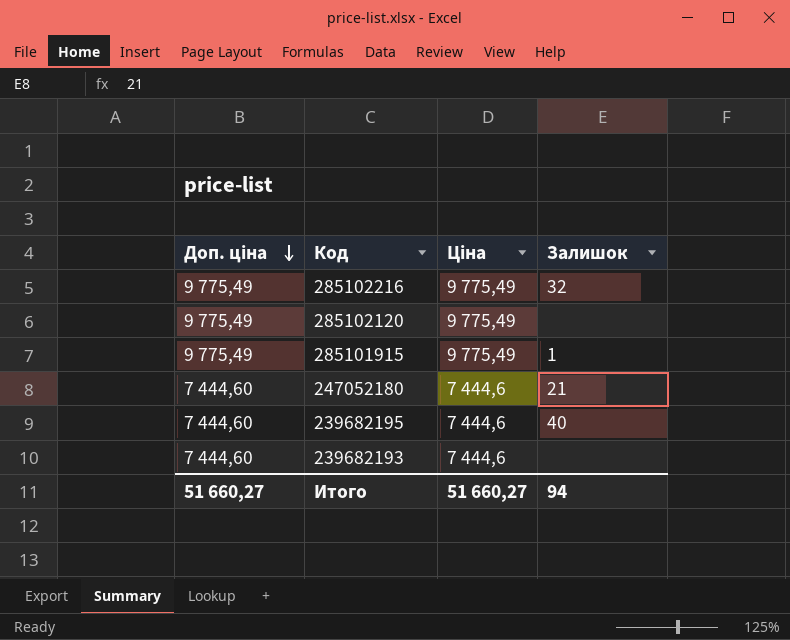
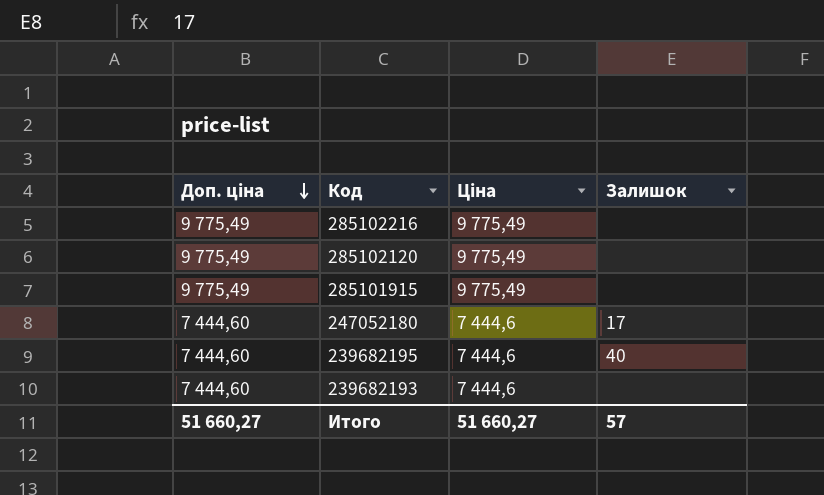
285102216 | Залишок: 32 -> none
285101915 | Залишок: 1 -> none
247052180 | Залишок: 21 -> 17
Итого | Залишок: 94 -> 57

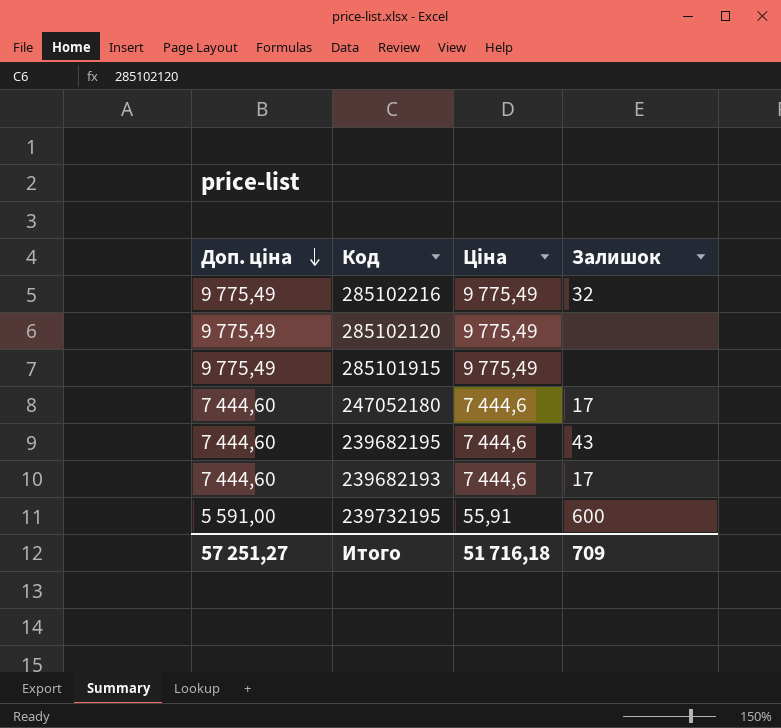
285102216 | Залишок: none -> 32
239682195 | Залишок: 40 -> 43
239682193 | Залишок: none -> 17
row 239732195: none -> 5 591,00 | 55,91 | 600
Итого | Доп. ціна: 51 660,27 -> 57 251,27
Итого | Ціна: 51 660,27 -> 51 716,18
Итого | Залишок: 57 -> 709

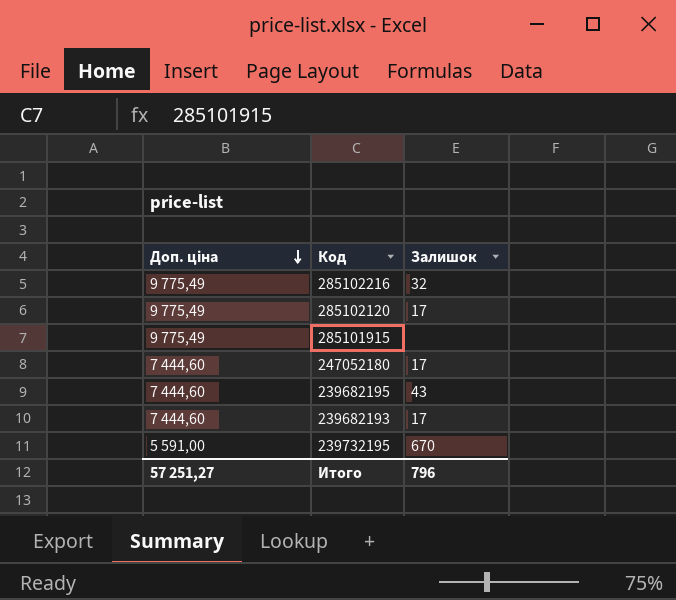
column Ціна | position: 3 -> none
285102120 | Залишок: none -> 17
239732195 | Залишок: 600 -> 670
Итого | Залишок: 709 -> 796

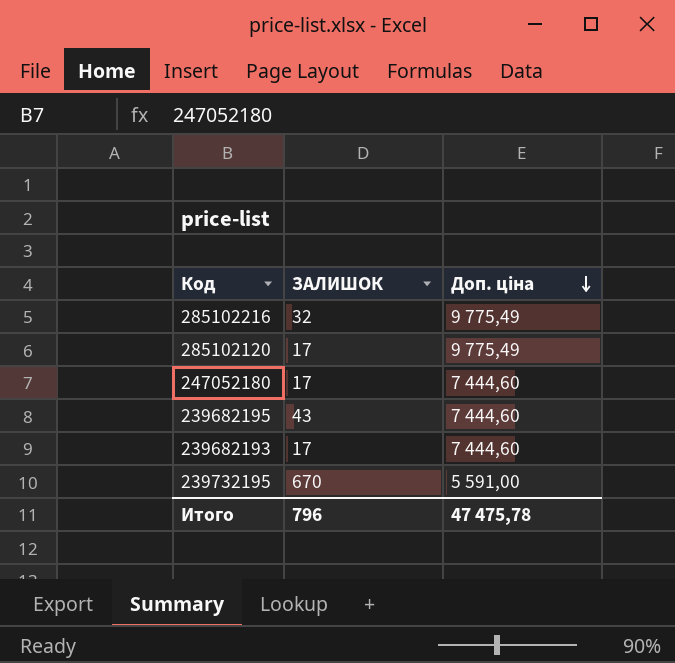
column name: Залишок -> ЗАЛИШОК
column Доп. ціна | position: 1 -> 3
row 285101915: 9 775,49 | none -> none
Итого | Доп. ціна: 57 251,27 -> 47 475,78

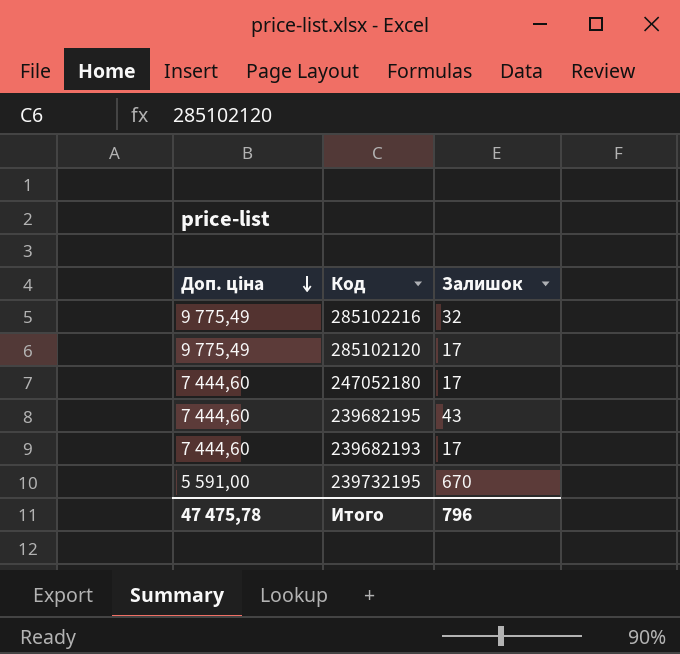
column Доп. ціна | position: 3 -> 1
column name: ЗАЛИШОК -> Залишок

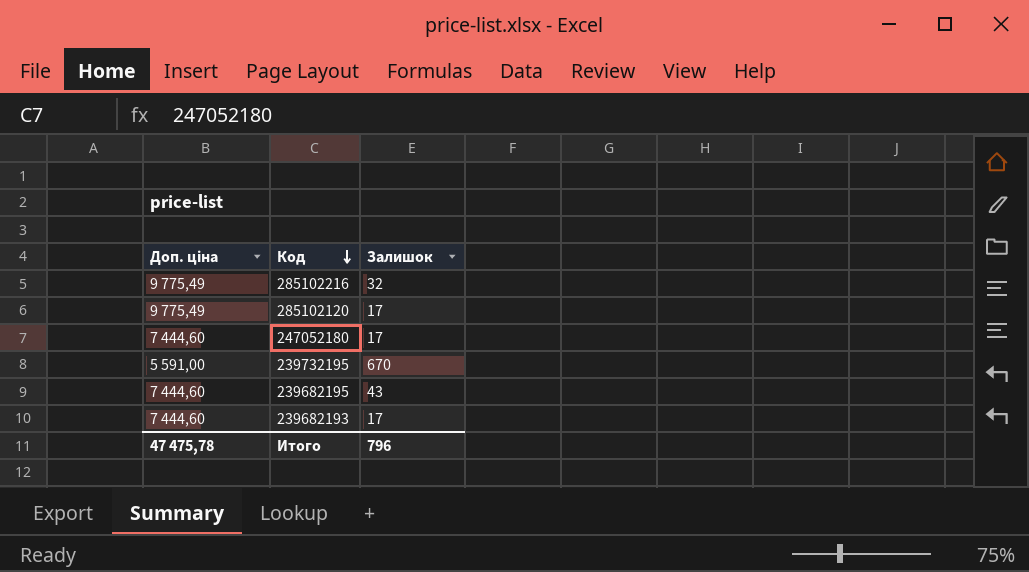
row order: Доп. ціна descending -> Код descending

